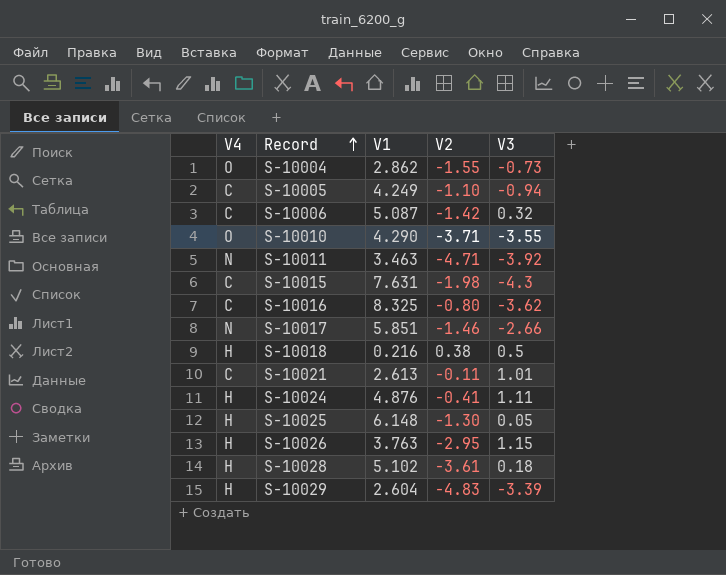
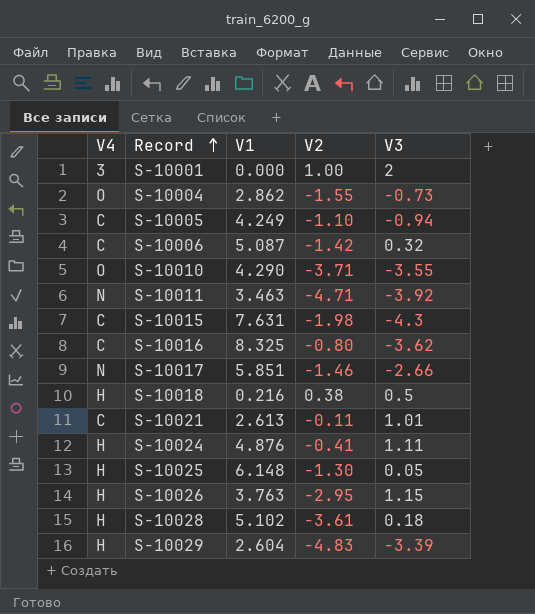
row S-10001: none -> 3 | 0.000 | 1.00 | 2

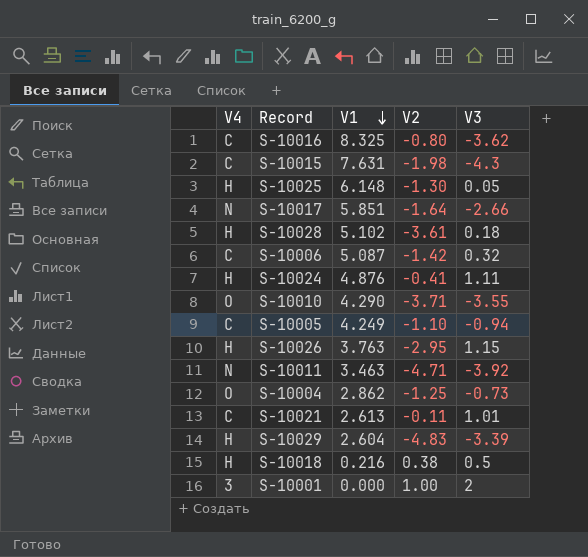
row order: Record ascending -> V1 descending
S-10017 | V2: -1.46 -> -1.64
S-10004 | V2: -1.55 -> -1.25

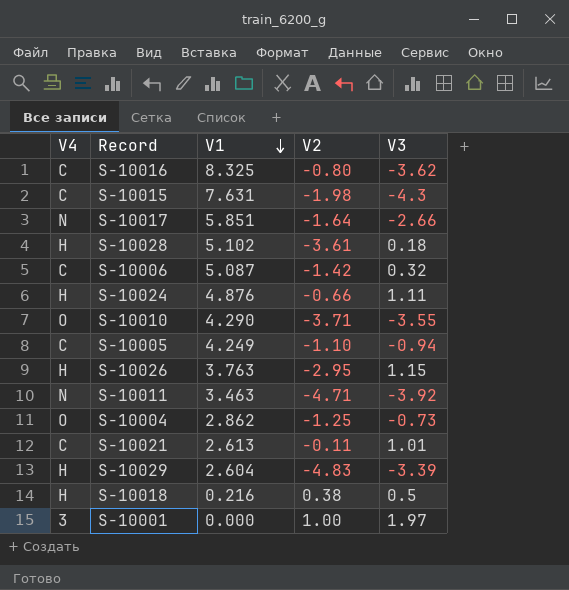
row S-10025: H | 6.148 | -1.30 | 0.05 -> none
S-10024 | V2: -0.41 -> -0.66
S-10001 | V3: 2 -> 1.97

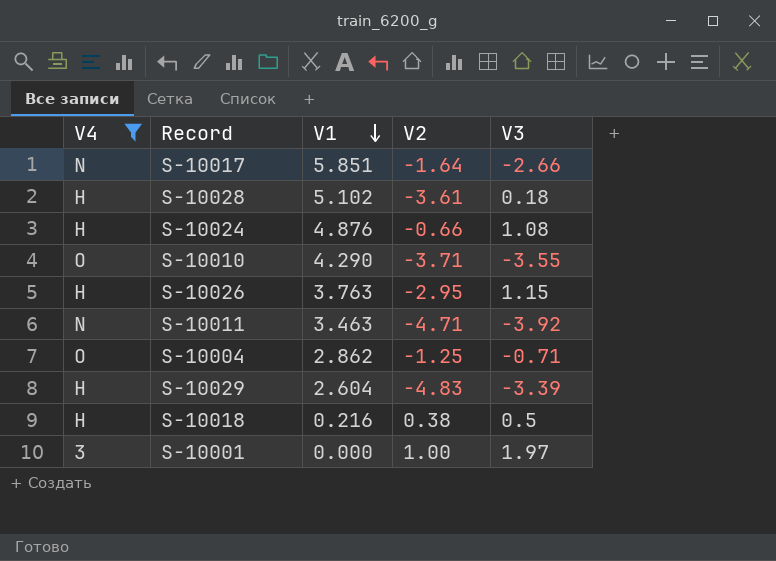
filter: none -> V4 != C
S-10024 | V3: 1.11 -> 1.08
S-10004 | V3: -0.73 -> -0.71

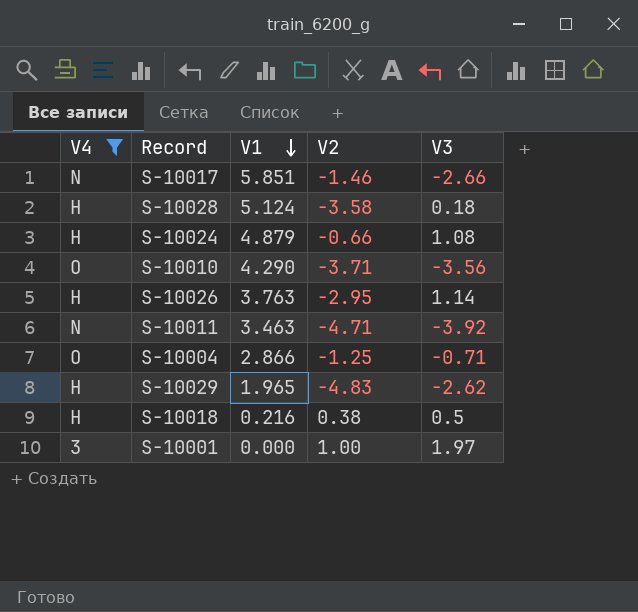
S-10017 | V2: -1.64 -> -1.46
S-10028 | V1: 5.102 -> 5.124
S-10028 | V2: -3.61 -> -3.58
S-10024 | V1: 4.876 -> 4.879
S-10010 | V3: -3.55 -> -3.56
S-10026 | V3: 1.15 -> 1.14
S-10004 | V1: 2.862 -> 2.866
S-10029 | V1: 2.604 -> 1.965
S-10029 | V3: -3.39 -> -2.62

